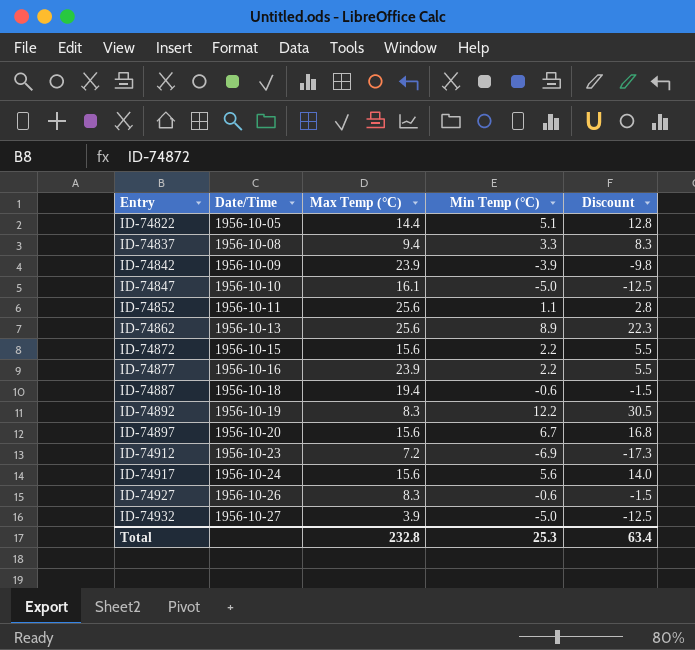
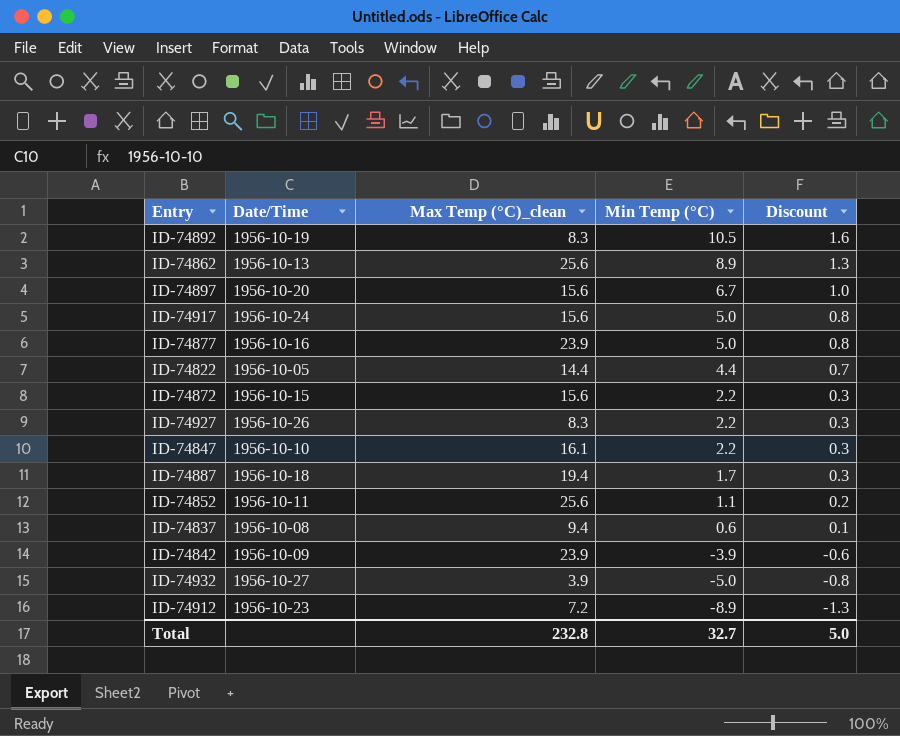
row order: Entry ascending -> Min Temp (°C) descending
column name: Max Temp (°C) -> Max Temp (°C)_clean
column Discount | formula: [Min Temp (°C)] * 2.5 -> [Min Temp (°C)] * 0.15
ID-74892 | Min Temp (°C): 12.2 -> 10.5
ID-74917 | Min Temp (°C): 5.6 -> 5.0
ID-74877 | Min Temp (°C): 2.2 -> 5.0
ID-74822 | Min Temp (°C): 5.1 -> 4.4
ID-74927 | Min Temp (°C): -0.6 -> 2.2
ID-74847 | Min Temp (°C): -5.0 -> 2.2
ID-74887 | Min Temp (°C): -0.6 -> 1.7
ID-74837 | Min Temp (°C): 3.3 -> 0.6
ID-74912 | Min Temp (°C): -6.9 -> -8.9
Total | Min Temp (°C): 25.3 -> 32.7
Total | Discount: 63.4 -> 5.0

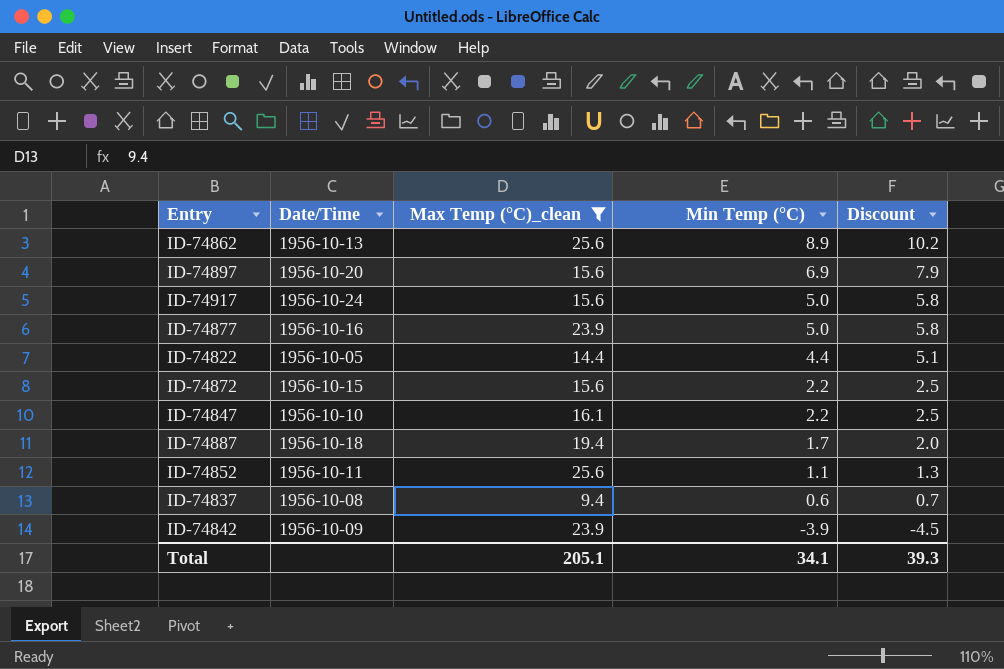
filter: none -> Max Temp (°C)_clean >= 9.4
column Discount | formula: [Min Temp (°C)] * 0.15 -> [Min Temp (°C)] * 1.15
ID-74897 | Min Temp (°C): 6.7 -> 6.9
Total | Max Temp (°C)_clean: 232.8 -> 205.1
Total | Min Temp (°C): 32.7 -> 34.1
Total | Discount: 5.0 -> 39.3

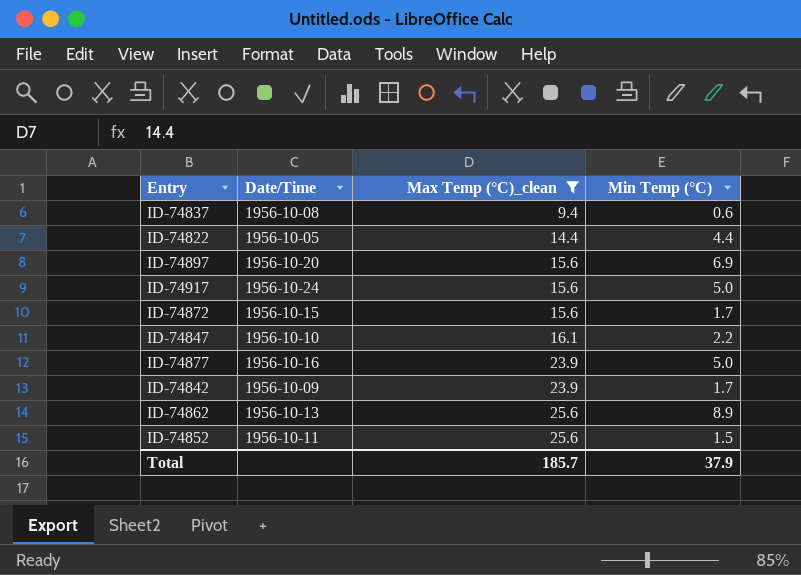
row order: Min Temp (°C) descending -> Max Temp (°C)_clean ascending
column Discount | formula: [Min Temp (°C)] * 1.15 -> none
row ID-74887: 1956-10-18 | 19.4 | 1.7 | 2.0 -> none
ID-74872 | Min Temp (°C): 2.2 -> 1.7
ID-74842 | Min Temp (°C): -3.9 -> 1.7
ID-74852 | Min Temp (°C): 1.1 -> 1.5
Total | Max Temp (°C)_clean: 205.1 -> 185.7
Total | Min Temp (°C): 34.1 -> 37.9

